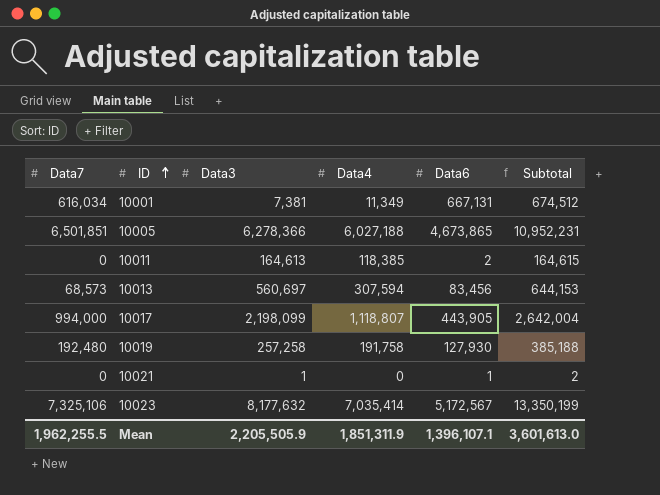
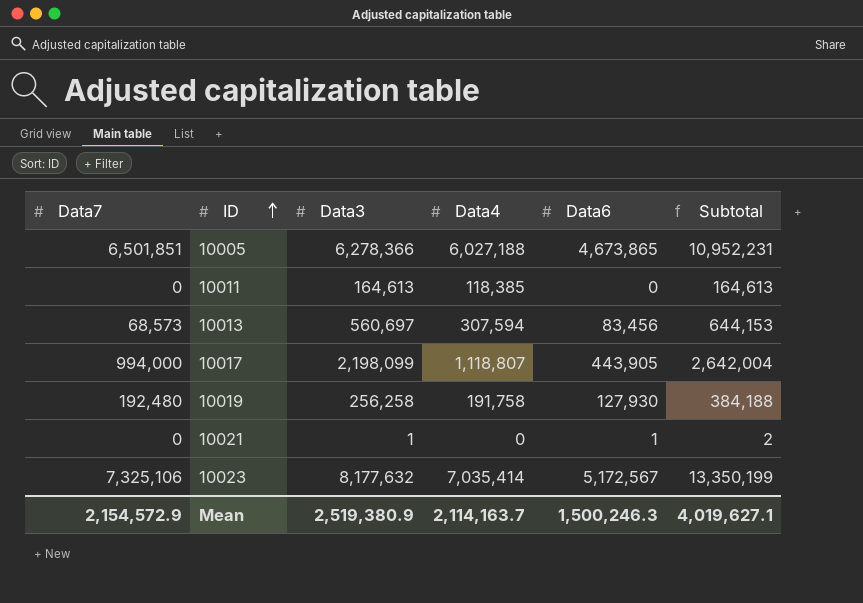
row 10001: 616,034 | 7,381 | 11,349 | 667,131 | 674,512 -> none
10011 | Data6: 2 -> 0
10011 | Subtotal: 164,615 -> 164,613
10019 | Data3: 257,258 -> 256,258
10019 | Subtotal: 385,188 -> 384,188
Mean | Data7: 1,962,255.5 -> 2,154,572.9
Mean | Data3: 2,205,505.9 -> 2,519,380.9
Mean | Data4: 1,851,311.9 -> 2,114,163.7
Mean | Data6: 1,396,107.1 -> 1,500,246.3
Mean | Subtotal: 3,601,613.0 -> 4,019,627.1

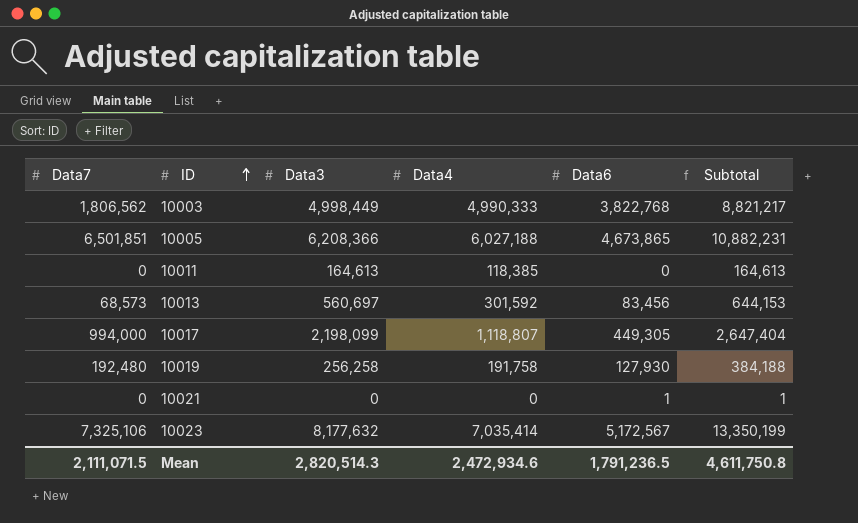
row 10003: none -> 1,806,562 | 4,998,449 | 4,990,333 | 3,822,768 | 8,821,217
10005 | Data3: 6,278,366 -> 6,208,366
10005 | Subtotal: 10,952,231 -> 10,882,231
10013 | Data4: 307,594 -> 301,592
10017 | Data6: 443,905 -> 449,305
10017 | Subtotal: 2,642,004 -> 2,647,404
10021 | Data3: 1 -> 0
10021 | Subtotal: 2 -> 1
Mean | Data7: 2,154,572.9 -> 2,111,071.5
Mean | Data3: 2,519,380.9 -> 2,820,514.3
Mean | Data4: 2,114,163.7 -> 2,472,934.6
Mean | Data6: 1,500,246.3 -> 1,791,236.5
Mean | Subtotal: 4,019,627.1 -> 4,611,750.8

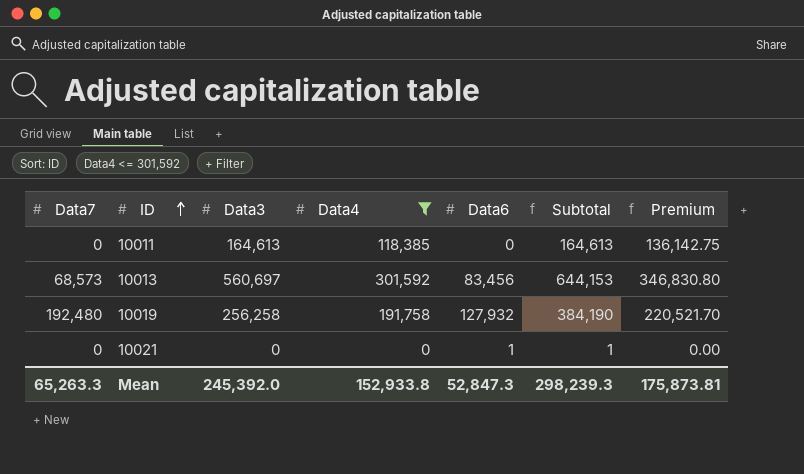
filter: none -> Data4 <= 301,592
column Premium | formula: none -> [Data4] * 1.15
10019 | Data6: 127,930 -> 127,932
10019 | Subtotal: 384,188 -> 384,190
Mean | Data7: 2,111,071.5 -> 65,263.3
Mean | Data3: 2,820,514.3 -> 245,392.0
Mean | Data4: 2,472,934.6 -> 152,933.8
Mean | Data6: 1,791,236.5 -> 52,847.3
Mean | Subtotal: 4,611,750.8 -> 298,239.3

